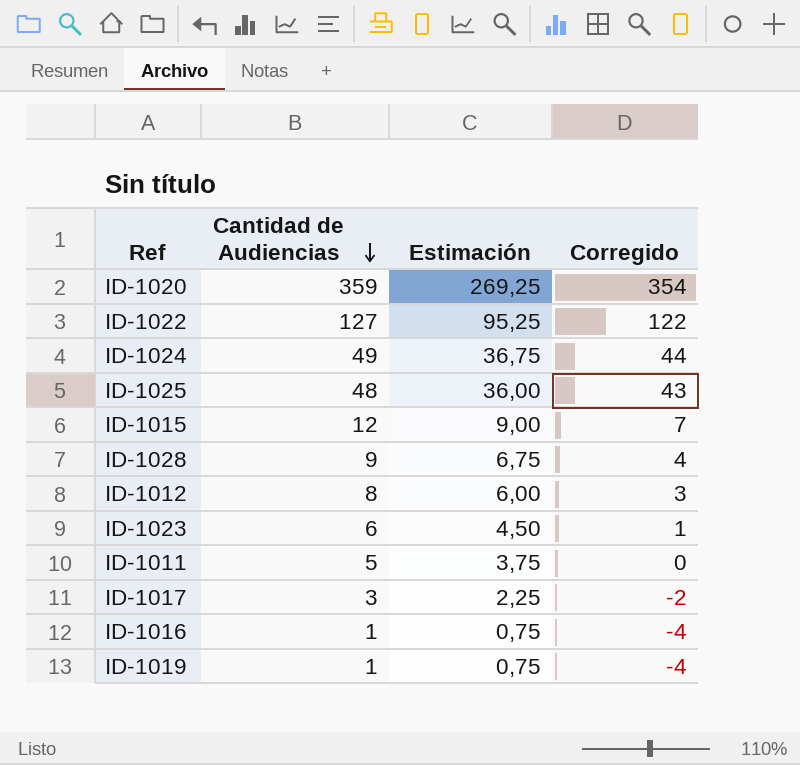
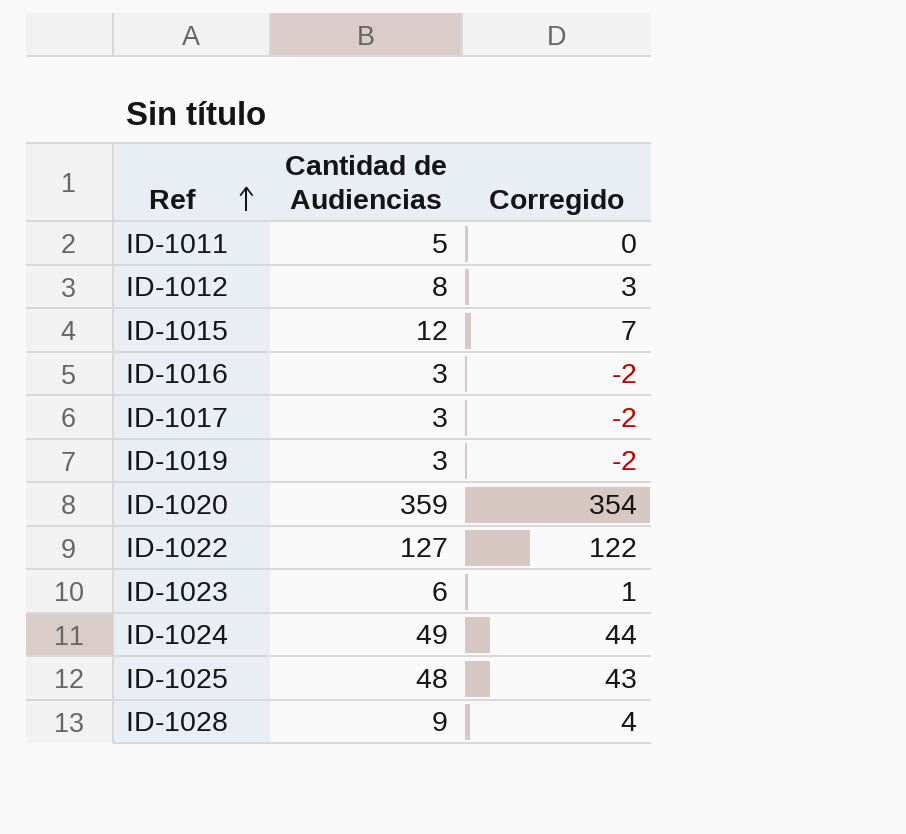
row order: Cantidad de Audiencias descending -> Ref ascending
column Estimación | formula: [Cantidad de Audiencias] * 0,75 -> none
ID-1016 | Cantidad de Audiencias: 1 -> 3
ID-1016 | Corregido: -4 -> -2
ID-1019 | Cantidad de Audiencias: 1 -> 3
ID-1019 | Corregido: -4 -> -2

